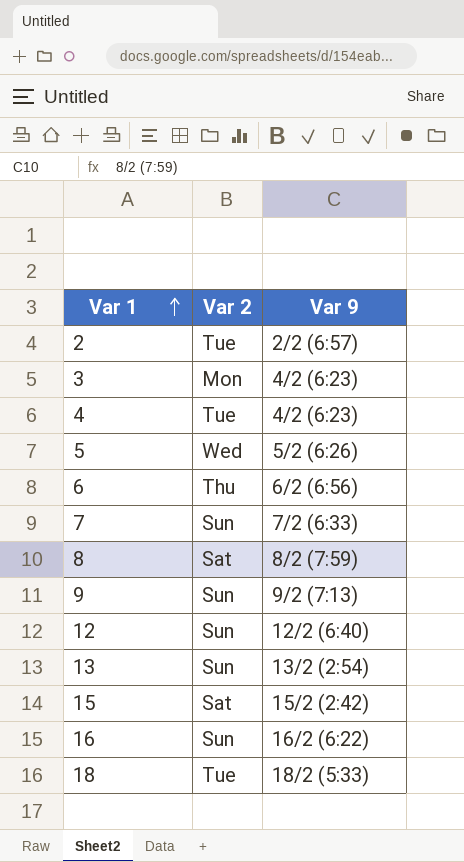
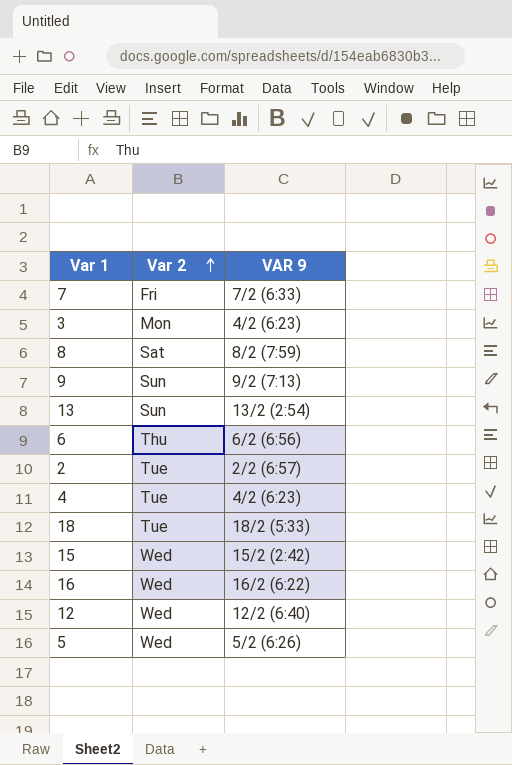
row order: Var 1 ascending -> Var 2 ascending
column name: Var 9 -> VAR 9
7 | Var 2: Sun -> Fri
15 | Var 2: Sat -> Wed
16 | Var 2: Sun -> Wed
12 | Var 2: Sun -> Wed

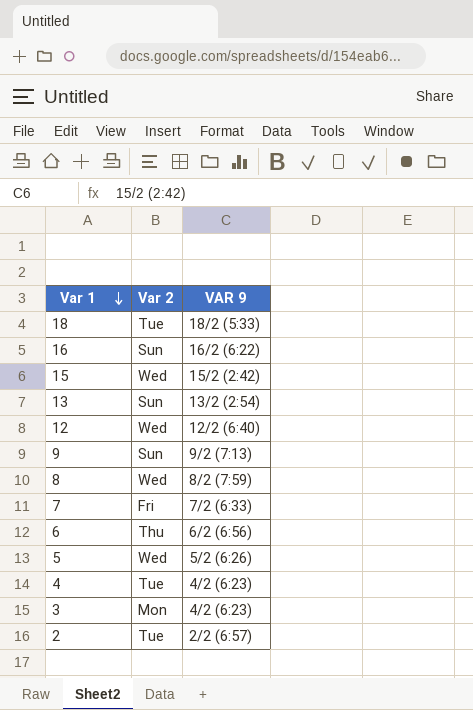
row order: Var 2 ascending -> Var 1 descending
16 | Var 2: Wed -> Sun
8 | Var 2: Sat -> Wed

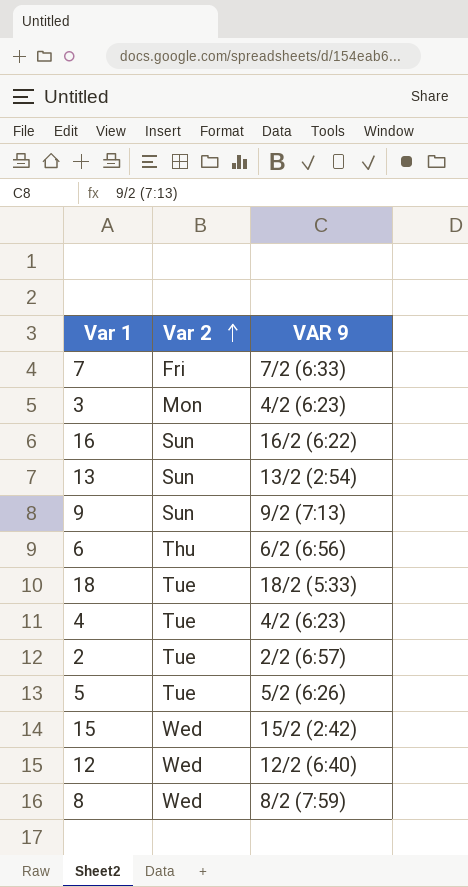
row order: Var 1 descending -> Var 2 ascending
5 | Var 2: Wed -> Tue

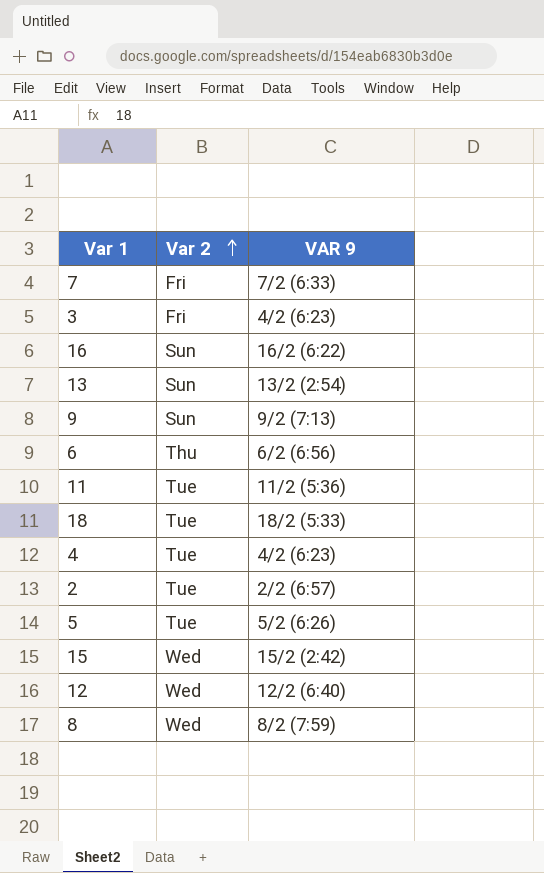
3 | Var 2: Mon -> Fri
row 11: none -> Tue | 11/2 (5:36)

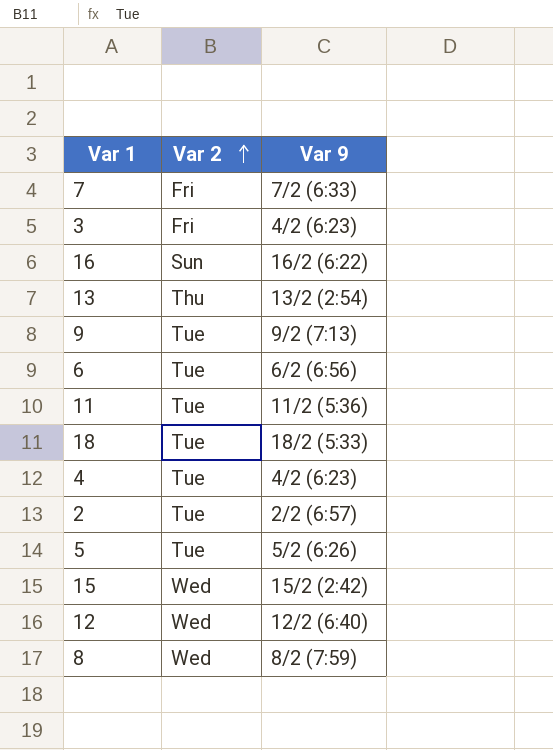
column name: VAR 9 -> Var 9
13 | Var 2: Sun -> Thu
9 | Var 2: Sun -> Tue
6 | Var 2: Thu -> Tue

